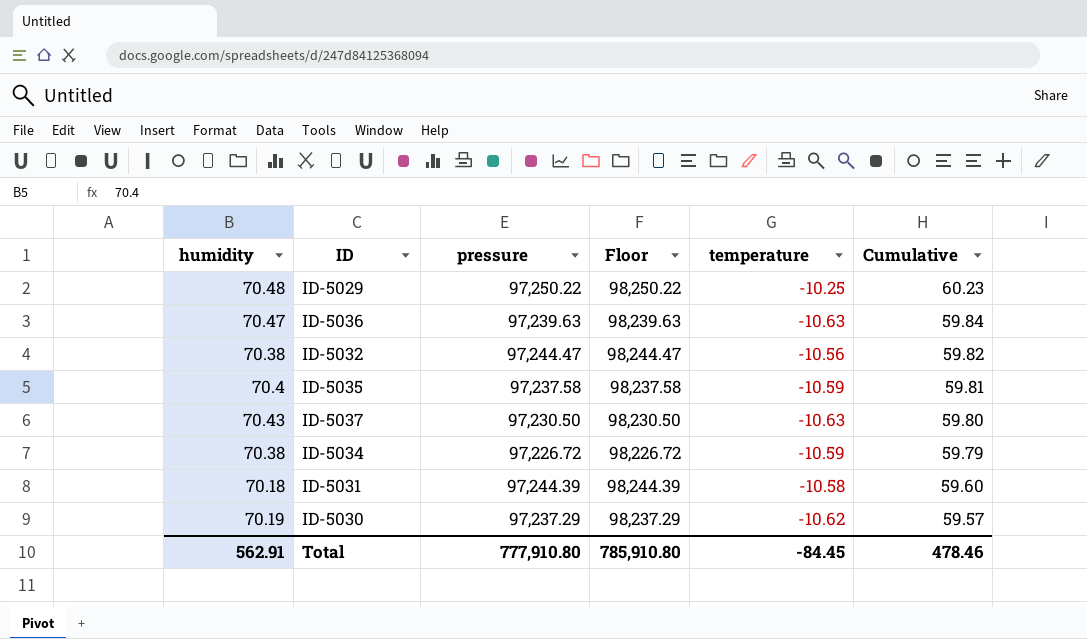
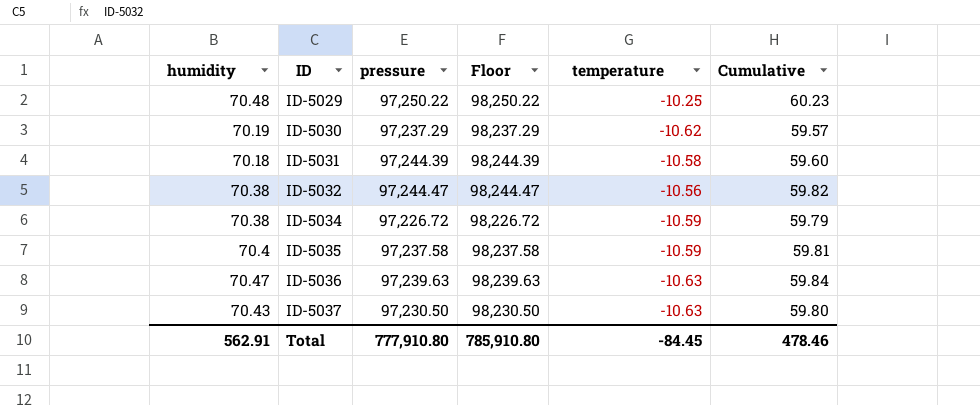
row order: Cumulative descending -> ID ascending

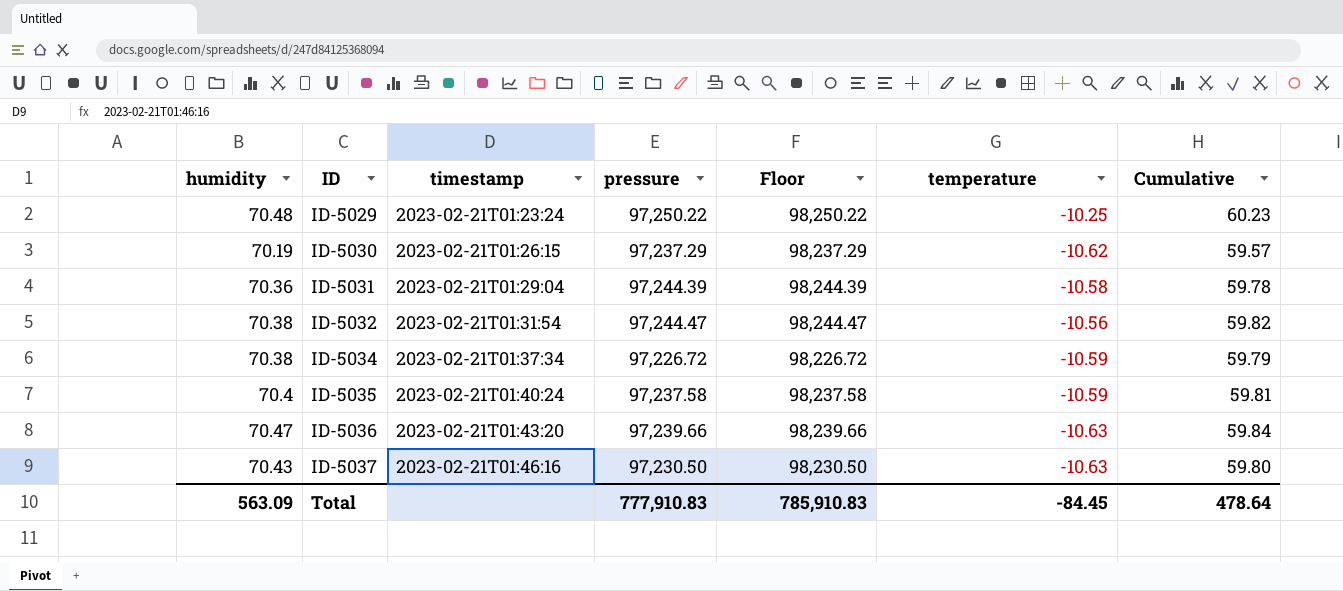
column timestamp | position: none -> 3
ID-5031 | humidity: 70.18 -> 70.36
ID-5031 | Cumulative: 59.60 -> 59.78
ID-5036 | pressure: 97,239.63 -> 97,239.66
ID-5036 | Floor: 98,239.63 -> 98,239.66
Total | humidity: 562.91 -> 563.09
Total | pressure: 777,910.80 -> 777,910.83
Total | Floor: 785,910.80 -> 785,910.83
Total | Cumulative: 478.46 -> 478.64

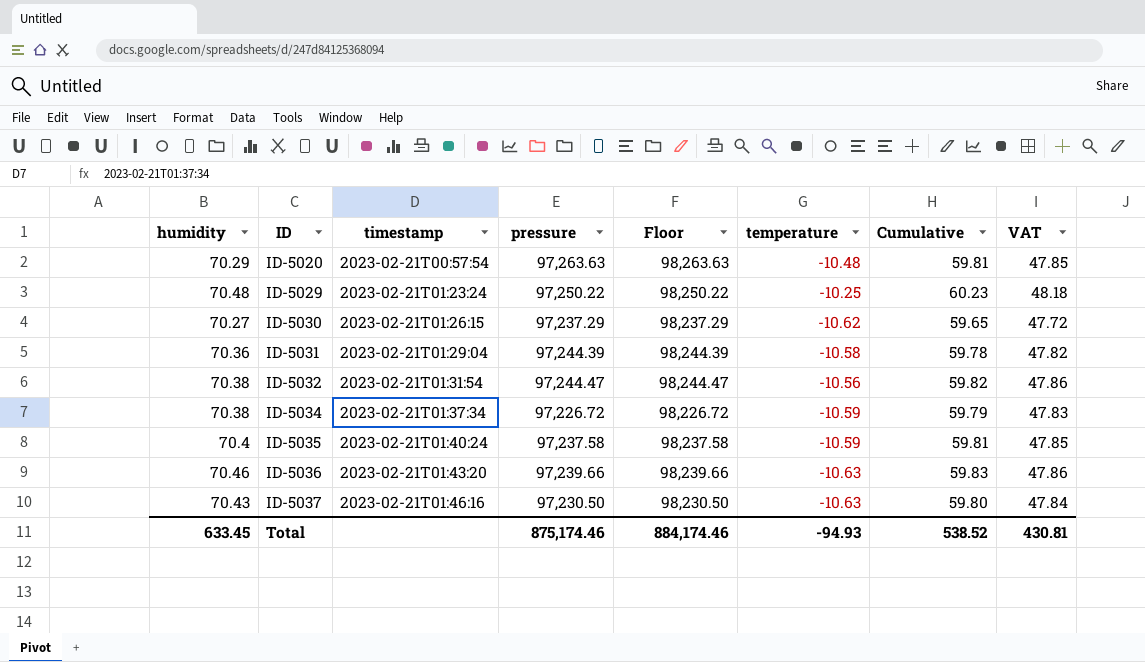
column VAT | formula: none -> [Cumulative] * 0.8
row ID-5020: none -> 70.29 | 2023-02-21T00:57:54 | 97,263.63 | 98,263.63 | -10.48 | 59.81 | 47.85
ID-5030 | humidity: 70.19 -> 70.27
ID-5030 | Cumulative: 59.57 -> 59.65
ID-5036 | humidity: 70.47 -> 70.46
ID-5036 | Cumulative: 59.84 -> 59.83
Total | humidity: 563.09 -> 633.45
Total | pressure: 777,910.83 -> 875,174.46
Total | Floor: 785,910.83 -> 884,174.46
Total | temperature: -84.45 -> -94.93
Total | Cumulative: 478.64 -> 538.52

